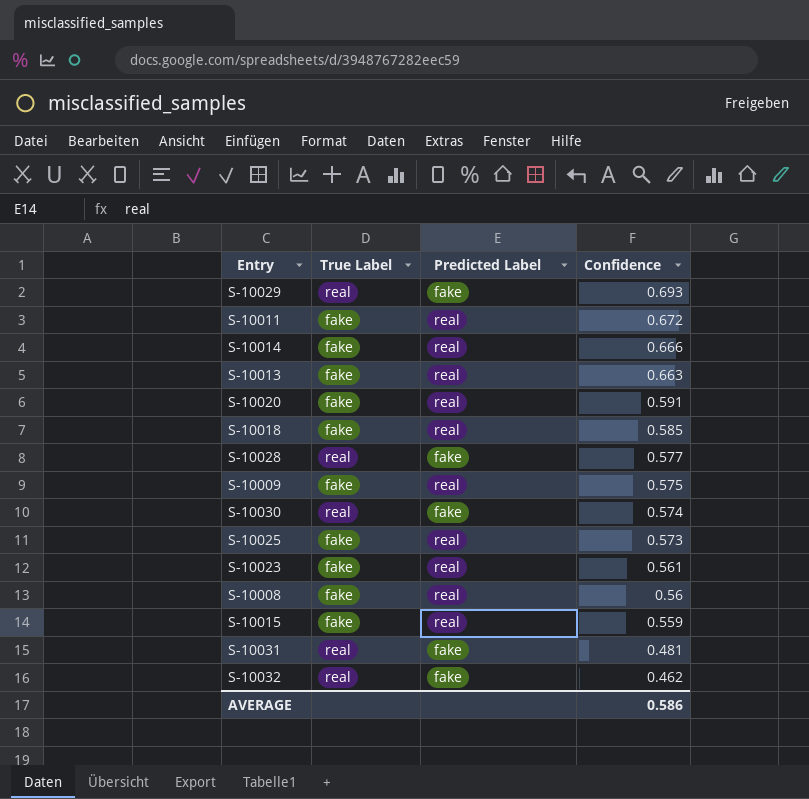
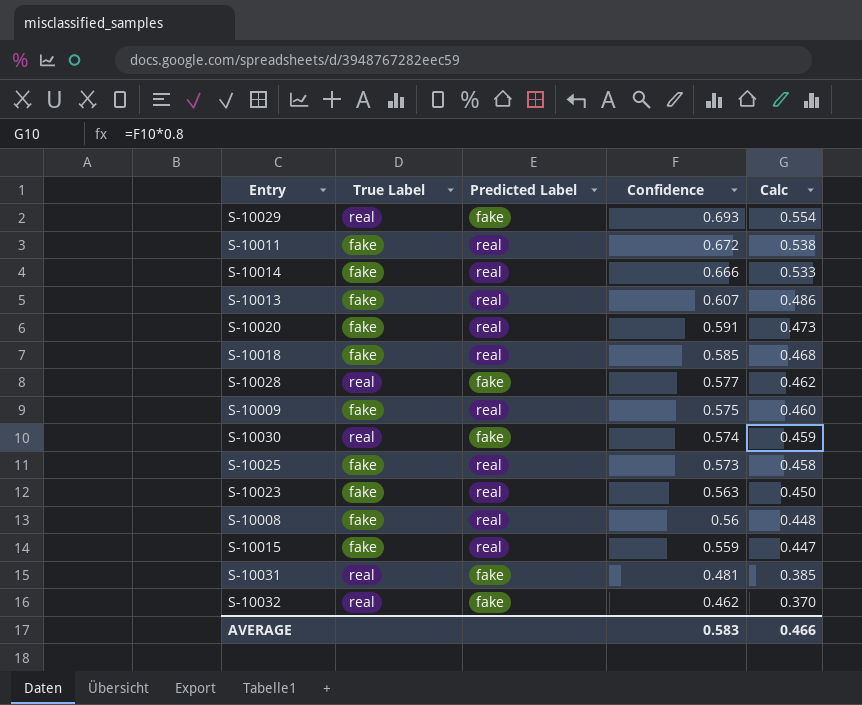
column Calc | formula: none -> [Confidence] * 0.8
S-10013 | Confidence: 0.663 -> 0.607
S-10023 | Confidence: 0.561 -> 0.563
AVERAGE | Confidence: 0.586 -> 0.583

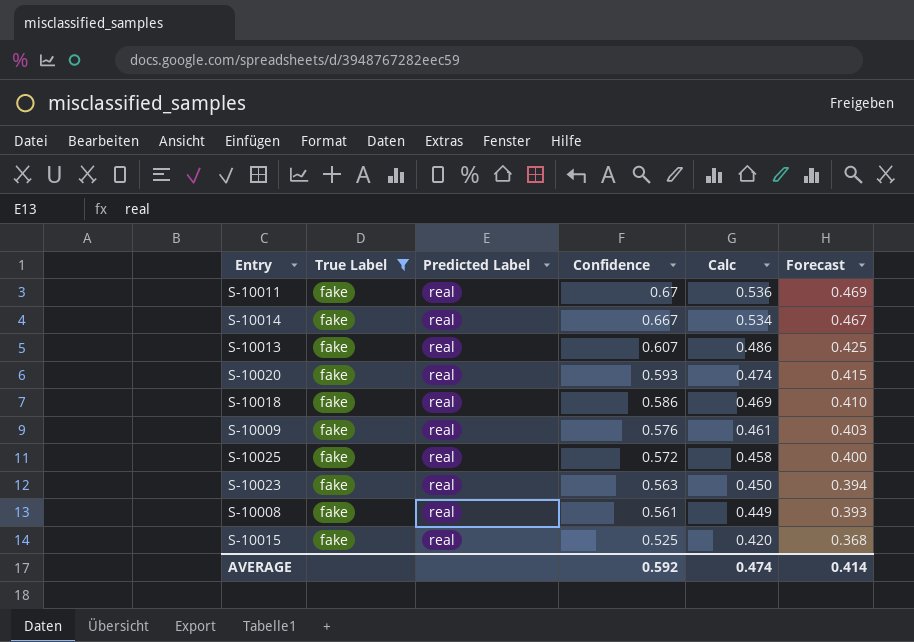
filter: none -> True Label = fake
column Forecast | formula: none -> [Confidence] * 0.7
S-10011 | Confidence: 0.672 -> 0.67
S-10011 | Calc: 0.538 -> 0.536
S-10014 | Confidence: 0.666 -> 0.667
S-10014 | Calc: 0.533 -> 0.534
S-10020 | Confidence: 0.591 -> 0.593
S-10020 | Calc: 0.473 -> 0.474
S-10018 | Confidence: 0.585 -> 0.586
S-10018 | Calc: 0.468 -> 0.469
S-10009 | Confidence: 0.575 -> 0.576
S-10009 | Calc: 0.460 -> 0.461
S-10025 | Confidence: 0.573 -> 0.572
S-10008 | Confidence: 0.56 -> 0.561
S-10008 | Calc: 0.448 -> 0.449
S-10015 | Confidence: 0.559 -> 0.525
S-10015 | Calc: 0.447 -> 0.420
AVERAGE | Confidence: 0.583 -> 0.592
AVERAGE | Calc: 0.466 -> 0.474

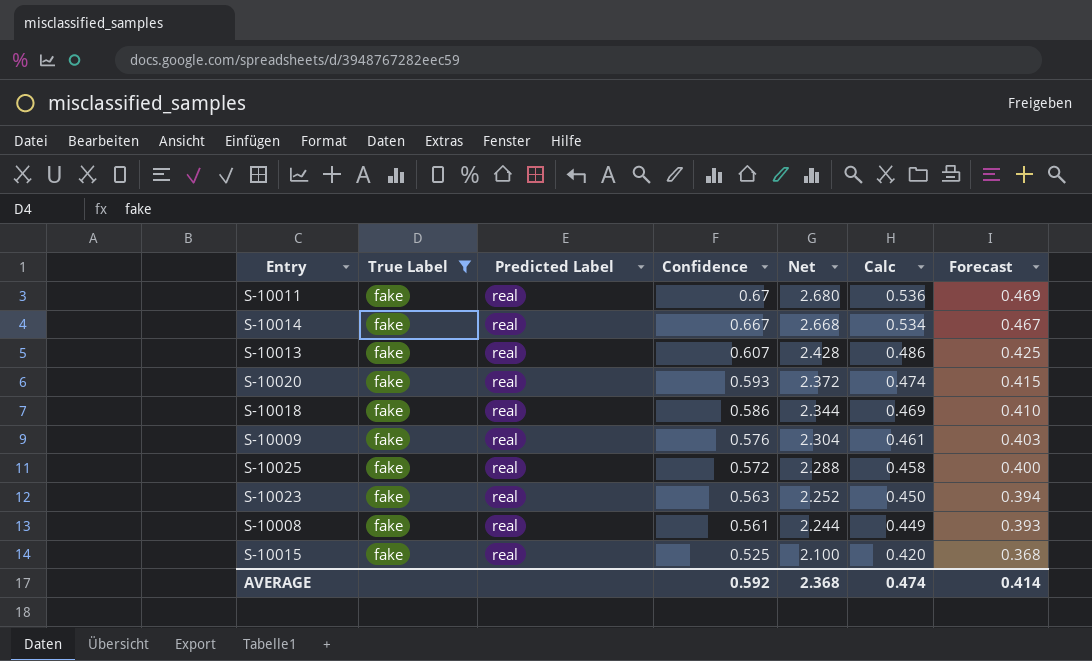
column Net | formula: none -> [Confidence] * 4

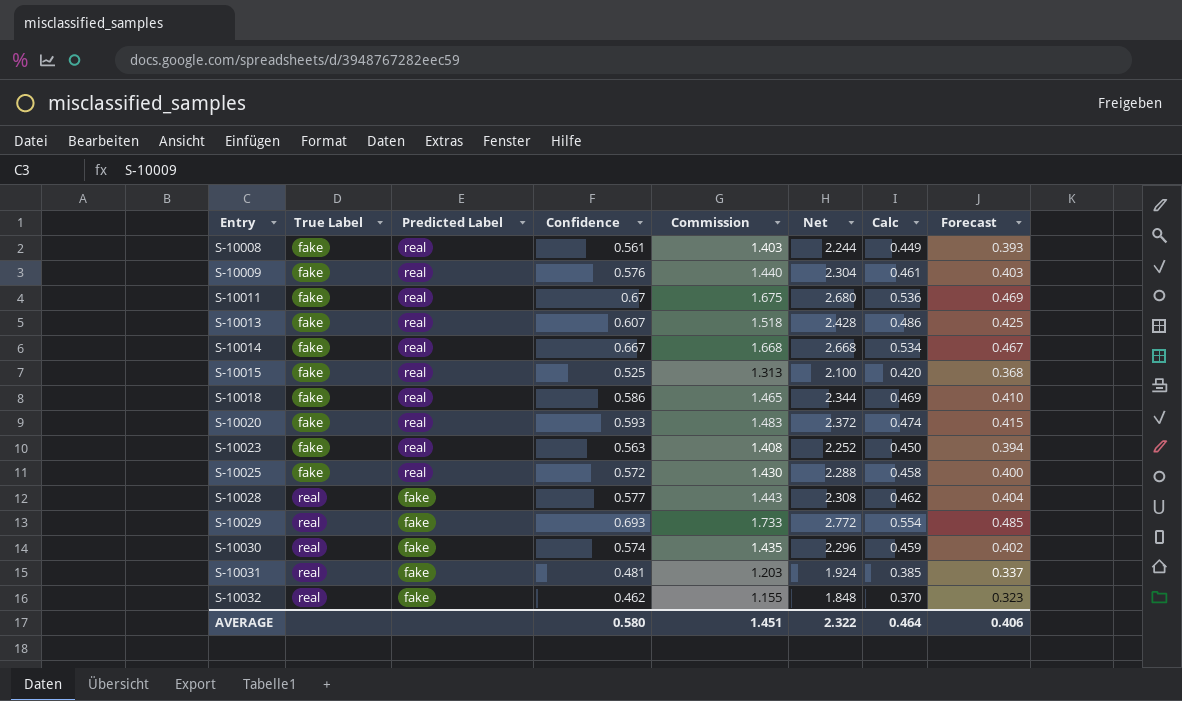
filter: True Label = fake -> none
row order: Confidence descending -> Entry ascending
column Commission | formula: none -> [Confidence] * 2.5
AVERAGE | Confidence: 0.592 -> 0.580
AVERAGE | Net: 2.368 -> 2.322
AVERAGE | Calc: 0.474 -> 0.464
AVERAGE | Forecast: 0.414 -> 0.406

